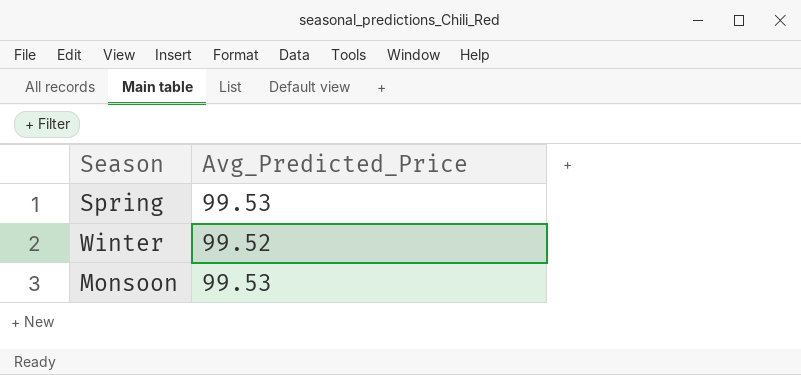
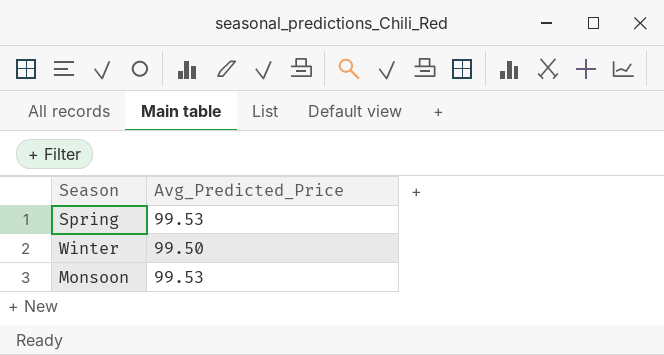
Winter | Avg_Predicted_Price: 99.52 -> 99.50

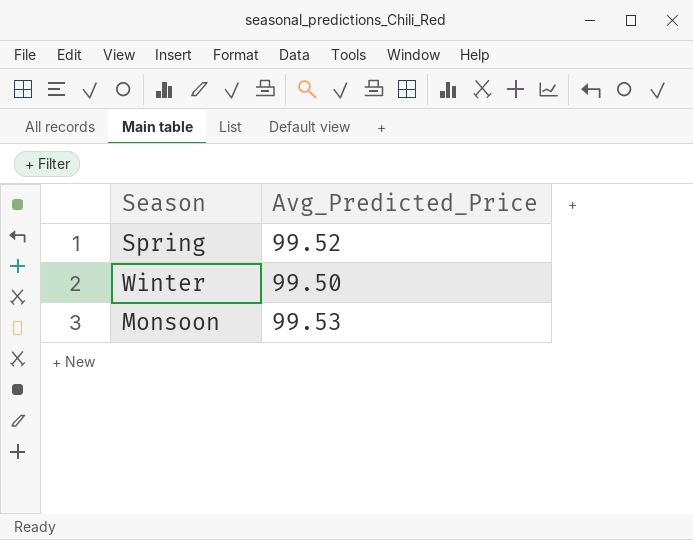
Spring | Avg_Predicted_Price: 99.53 -> 99.52

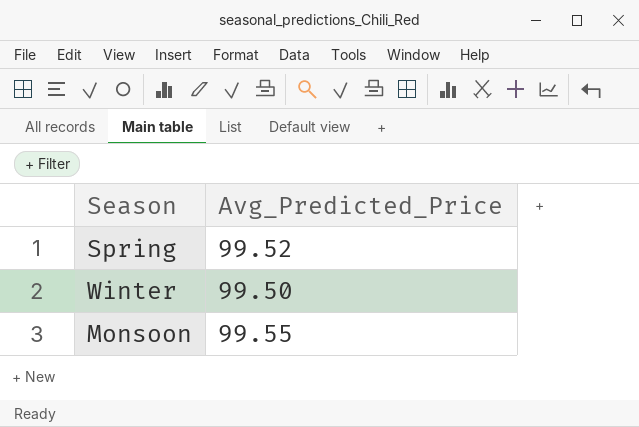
Monsoon | Avg_Predicted_Price: 99.53 -> 99.55

